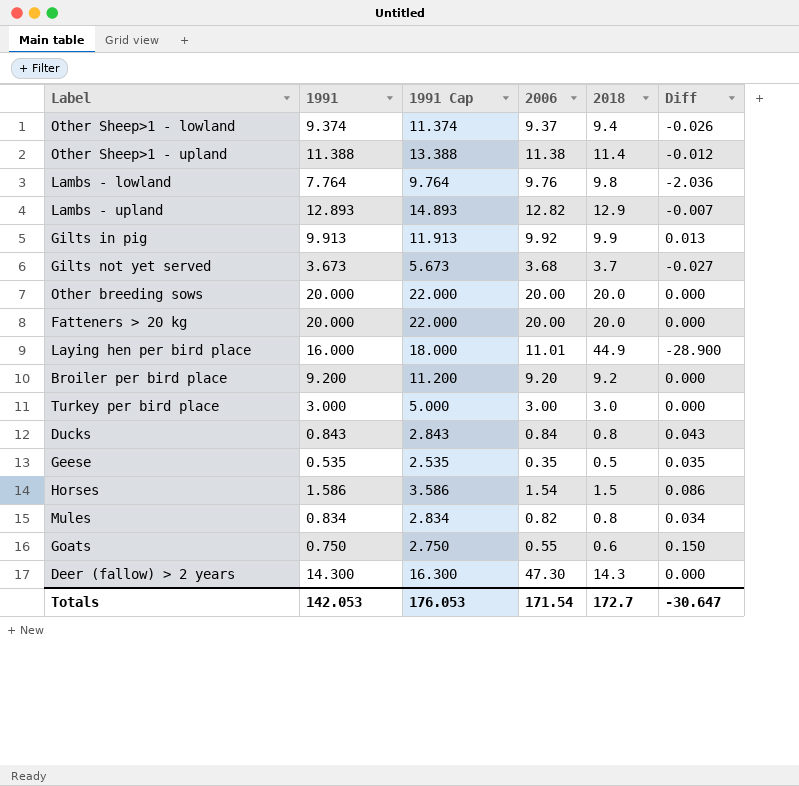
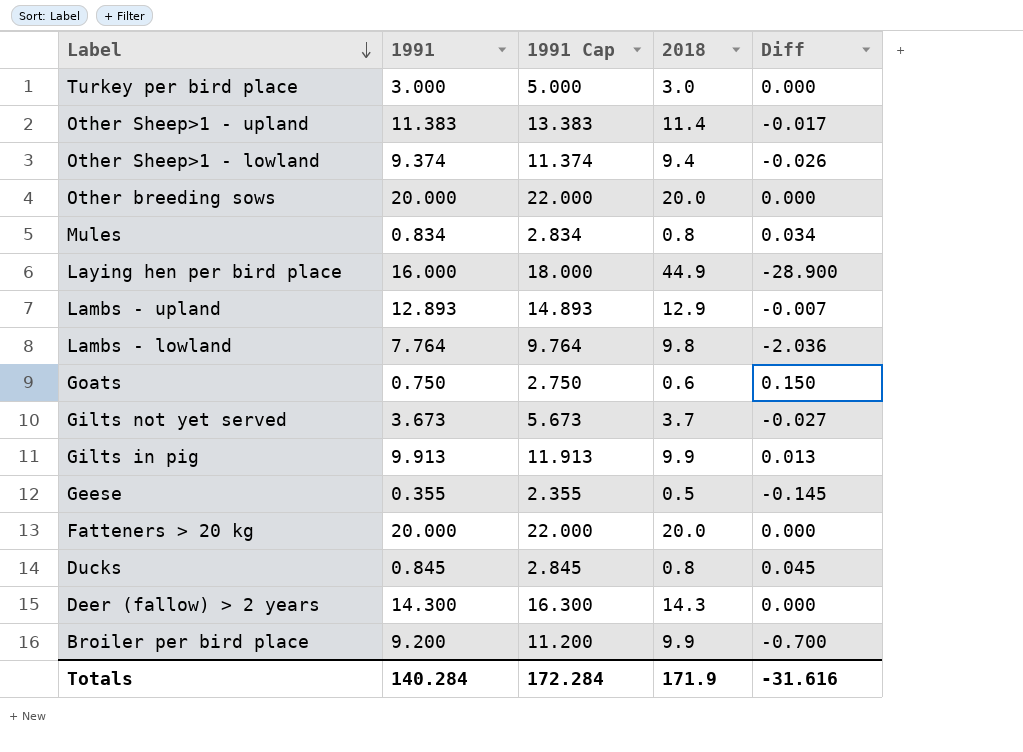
row order: none -> Label descending
column 2006 | position: 4 -> none
row Horses: 1.586 | 3.586 | 1.54 | 1.5 | 0.086 -> none
Other Sheep>1 - upland | 1991: 11.388 -> 11.383
Other Sheep>1 - upland | 1991 Cap: 13.388 -> 13.383
Other Sheep>1 - upland | Diff: -0.012 -> -0.017
Geese | 1991: 0.535 -> 0.355
Geese | 1991 Cap: 2.535 -> 2.355
Geese | Diff: 0.035 -> -0.145
Ducks | 1991: 0.843 -> 0.845
Ducks | 1991 Cap: 2.843 -> 2.845
Ducks | Diff: 0.043 -> 0.045
Broiler per bird place | 2018: 9.2 -> 9.9
Broiler per bird place | Diff: 0.000 -> -0.700
Totals | 1991: 142.053 -> 140.284
Totals | 1991 Cap: 176.053 -> 172.284
Totals | 2018: 172.7 -> 171.9
Totals | Diff: -30.647 -> -31.616

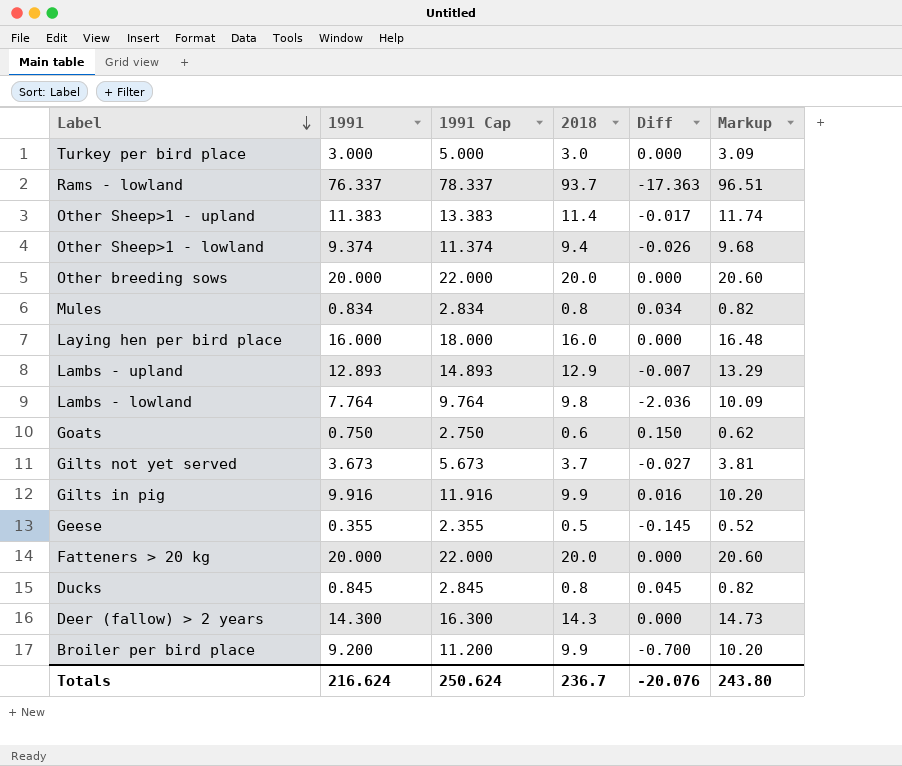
column Markup | formula: none -> [2018] * 1.03
row Rams - lowland: none -> 76.337 | 78.337 | 93.7 | -17.363 | 96.51
Laying hen per bird place | 2018: 44.9 -> 16.0
Laying hen per bird place | Diff: -28.900 -> 0.000
Gilts in pig | 1991: 9.913 -> 9.916
Gilts in pig | 1991 Cap: 11.913 -> 11.916
Gilts in pig | Diff: 0.013 -> 0.016
Totals | 1991: 140.284 -> 216.624
Totals | 1991 Cap: 172.284 -> 250.624
Totals | 2018: 171.9 -> 236.7
Totals | Diff: -31.616 -> -20.076

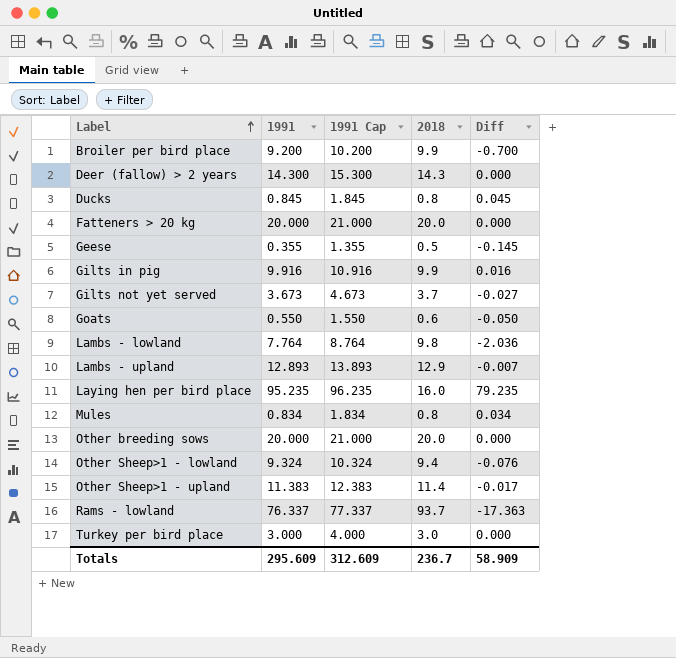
row order: Label descending -> Label ascending
column Markup | formula: [2018] * 1.03 -> none
column 1991 Cap | formula: [1991] + 2 -> [1991] + 1
Goats | 1991: 0.750 -> 0.550
Goats | Diff: 0.150 -> -0.050
Laying hen per bird place | 1991: 16.000 -> 95.235
Laying hen per bird place | Diff: 0.000 -> 79.235
Other Sheep>1 - lowland | 1991: 9.374 -> 9.324
Other Sheep>1 - lowland | Diff: -0.026 -> -0.076
Totals | 1991: 216.624 -> 295.609
Totals | 1991 Cap: 250.624 -> 312.609
Totals | Diff: -20.076 -> 58.909

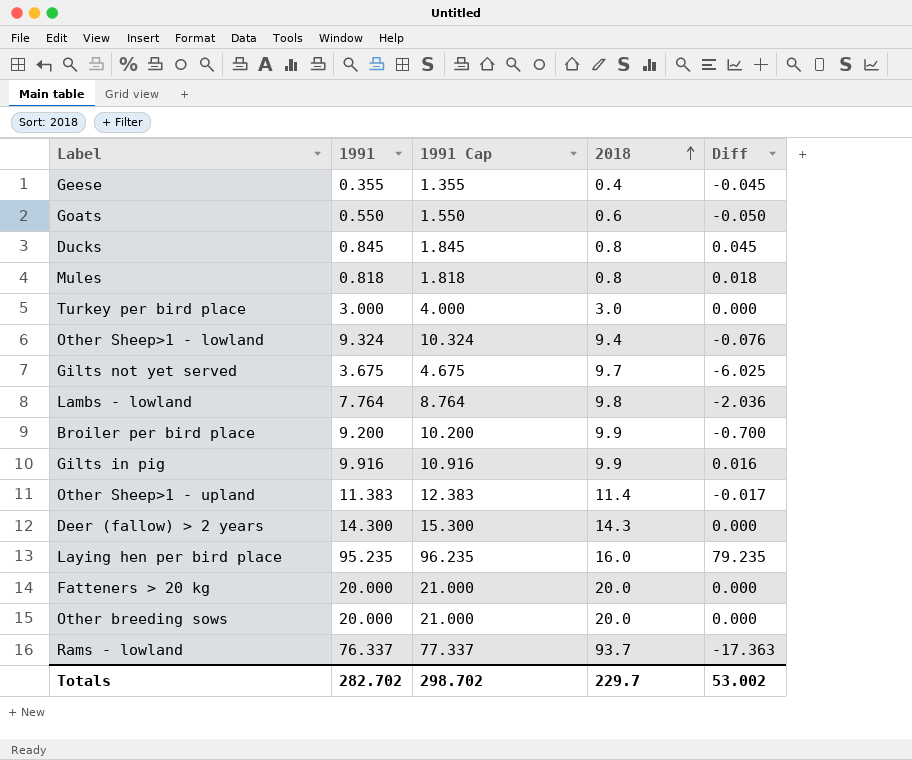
row order: Label ascending -> 2018 ascending
row Lambs - upland: 12.893 | 13.893 | 12.9 | -0.007 -> none
Geese | 2018: 0.5 -> 0.4
Geese | Diff: -0.145 -> -0.045
Mules | 1991: 0.834 -> 0.818
Mules | 1991 Cap: 1.834 -> 1.818
Mules | Diff: 0.034 -> 0.018
Gilts not yet served | 1991: 3.673 -> 3.675
Gilts not yet served | 1991 Cap: 4.673 -> 4.675
Gilts not yet served | 2018: 3.7 -> 9.7
Gilts not yet served | Diff: -0.027 -> -6.025
Totals | 1991: 295.609 -> 282.702
Totals | 1991 Cap: 312.609 -> 298.702
Totals | 2018: 236.7 -> 229.7
Totals | Diff: 58.909 -> 53.002

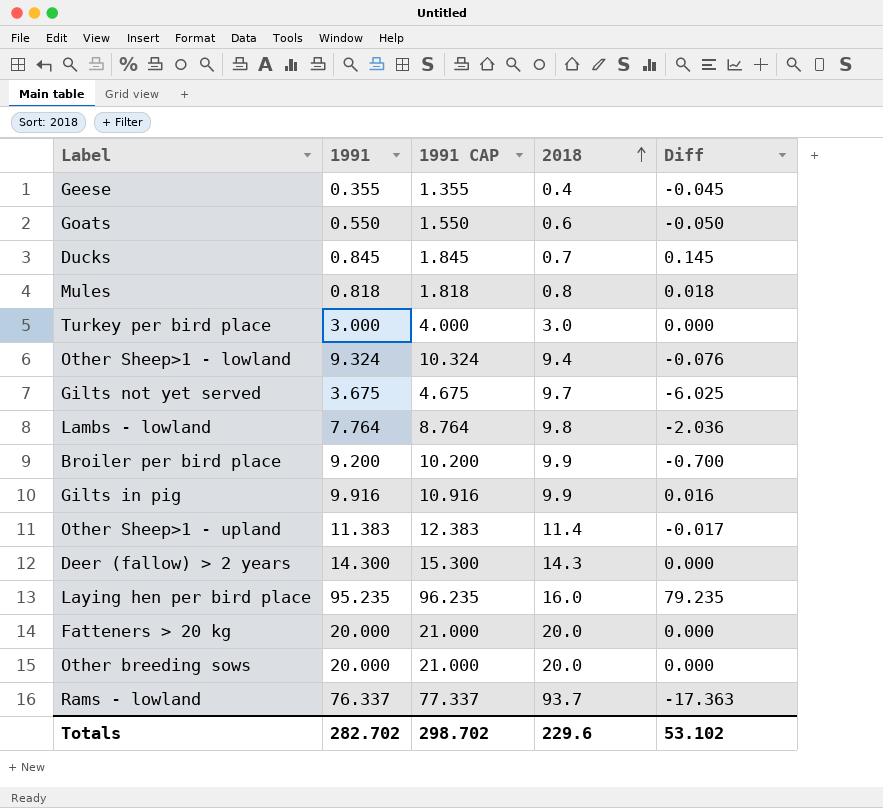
column name: 1991 Cap -> 1991 CAP
Ducks | 2018: 0.8 -> 0.7
Ducks | Diff: 0.045 -> 0.145
Totals | 2018: 229.7 -> 229.6
Totals | Diff: 53.002 -> 53.102

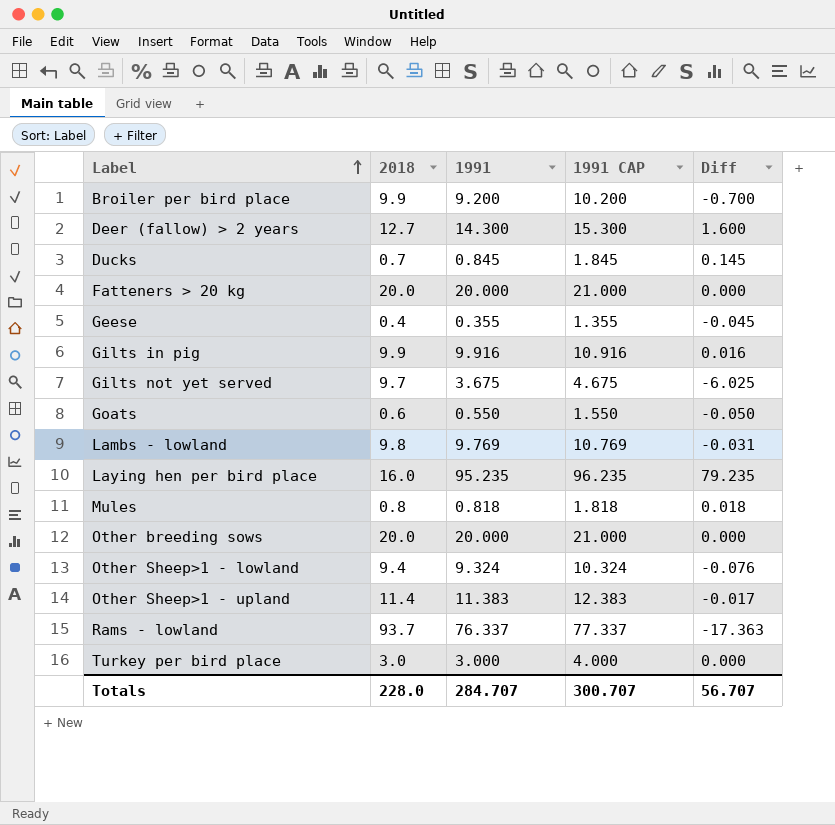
row order: 2018 ascending -> Label ascending
column 2018 | position: 4 -> 2
Deer (fallow) > 2 years | 2018: 14.3 -> 12.7
Deer (fallow) > 2 years | Diff: 0.000 -> 1.600
Lambs - lowland | 1991: 7.764 -> 9.769
Lambs - lowland | 1991 CAP: 8.764 -> 10.769
Lambs - lowland | Diff: -2.036 -> -0.031
Totals | 2018: 229.6 -> 228.0
Totals | 1991: 282.702 -> 284.707
Totals | 1991 CAP: 298.702 -> 300.707
Totals | Diff: 53.102 -> 56.707

